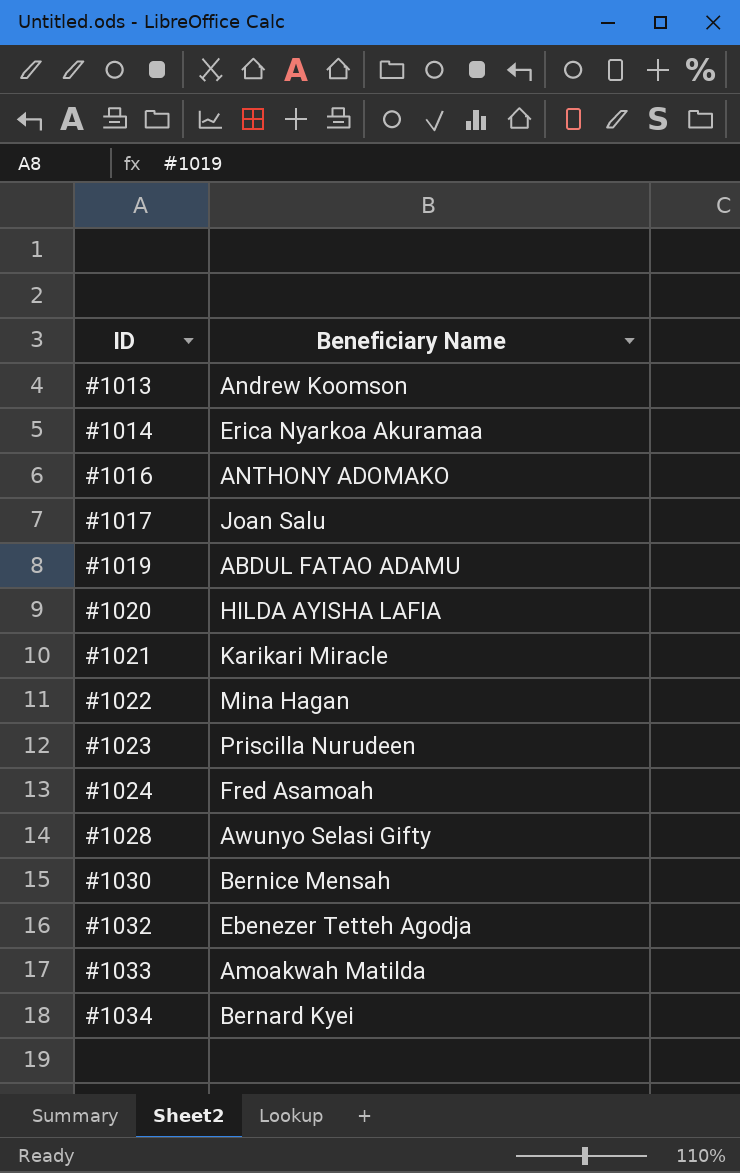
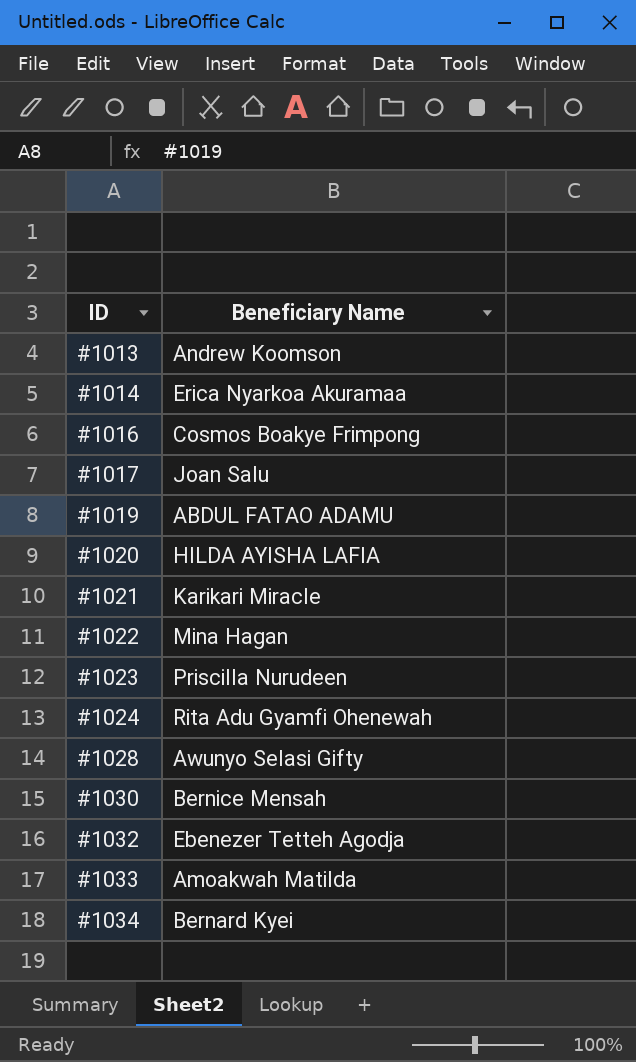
#1016 | Beneficiary Name: ANTHONY ADOMAKO -> Cosmos Boakye Frimpong
#1024 | Beneficiary Name: Fred Asamoah -> Rita Adu Gyamfi Ohenewah

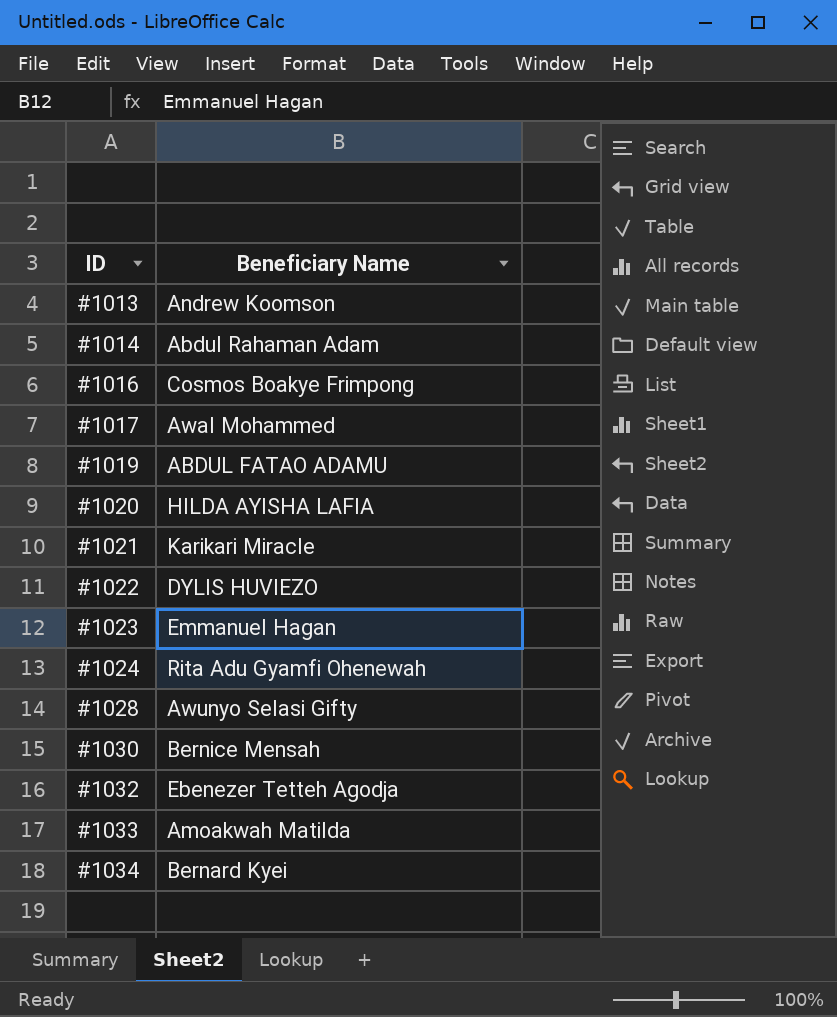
#1014 | Beneficiary Name: Erica Nyarkoa Akuramaa -> Abdul Rahaman Adam
#1017 | Beneficiary Name: Joan Salu -> Awal Mohammed
#1022 | Beneficiary Name: Mina Hagan -> DYLIS HUVIEZO
#1023 | Beneficiary Name: Priscilla Nurudeen -> Emmanuel Hagan

